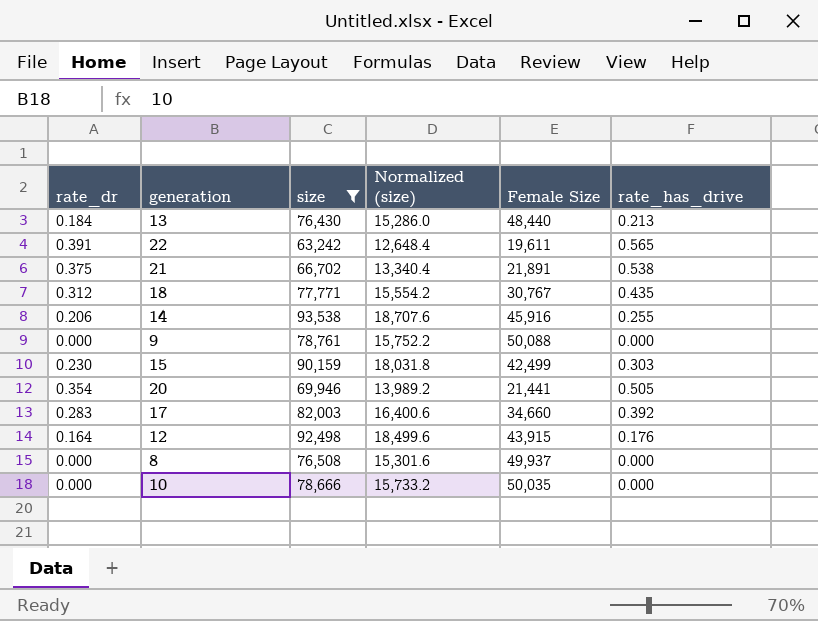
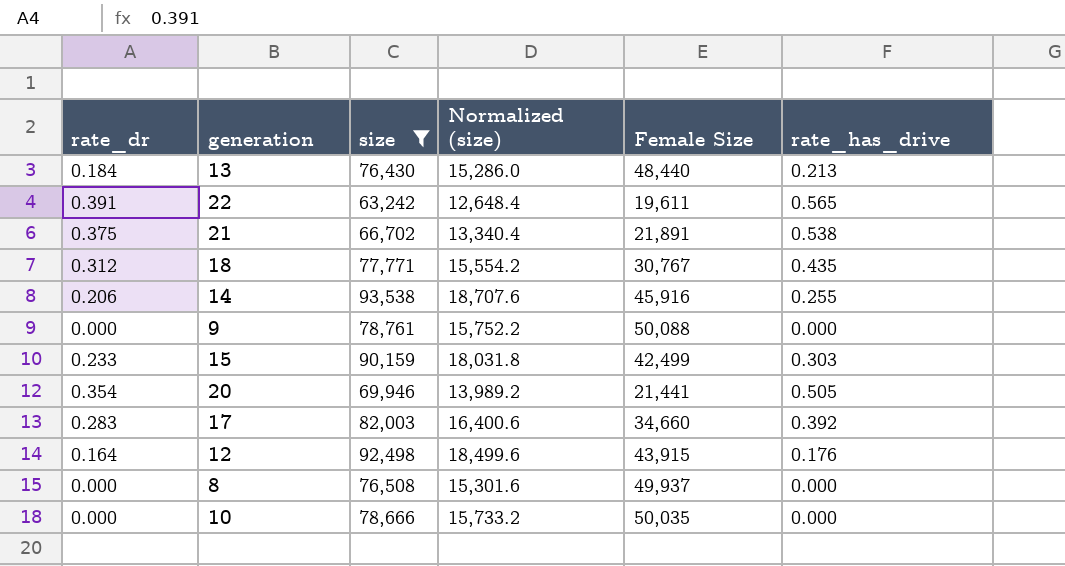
15 | rate_dr: 0.230 -> 0.233

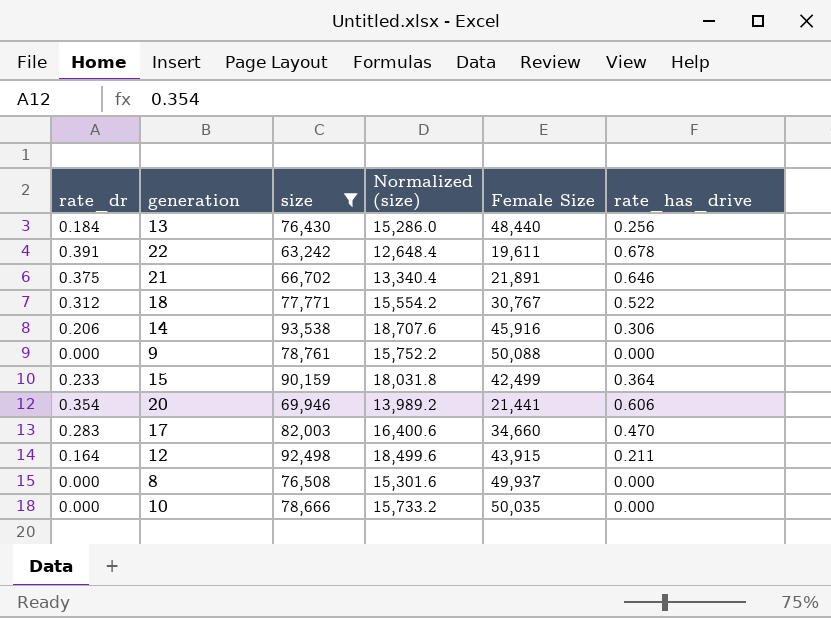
13 | rate_has_drive: 0.213 -> 0.256
22 | rate_has_drive: 0.565 -> 0.678
21 | rate_has_drive: 0.538 -> 0.646
18 | rate_has_drive: 0.435 -> 0.522
14 | rate_has_drive: 0.255 -> 0.306
15 | rate_has_drive: 0.303 -> 0.364
20 | rate_has_drive: 0.505 -> 0.606
17 | rate_has_drive: 0.392 -> 0.470
12 | rate_has_drive: 0.176 -> 0.211

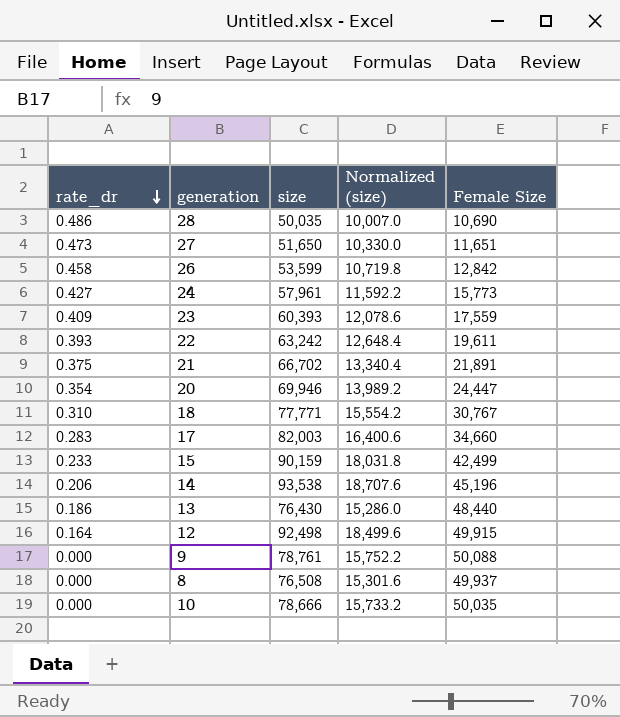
filter: size >= 63,242 -> none
row order: none -> rate_dr descending
column rate_has_drive | position: 6 -> none
22 | rate_dr: 0.391 -> 0.393
20 | Female Size: 21,441 -> 24,447
18 | rate_dr: 0.312 -> 0.310
14 | Female Size: 45,916 -> 45,196
13 | rate_dr: 0.184 -> 0.186
12 | Female Size: 43,915 -> 49,915

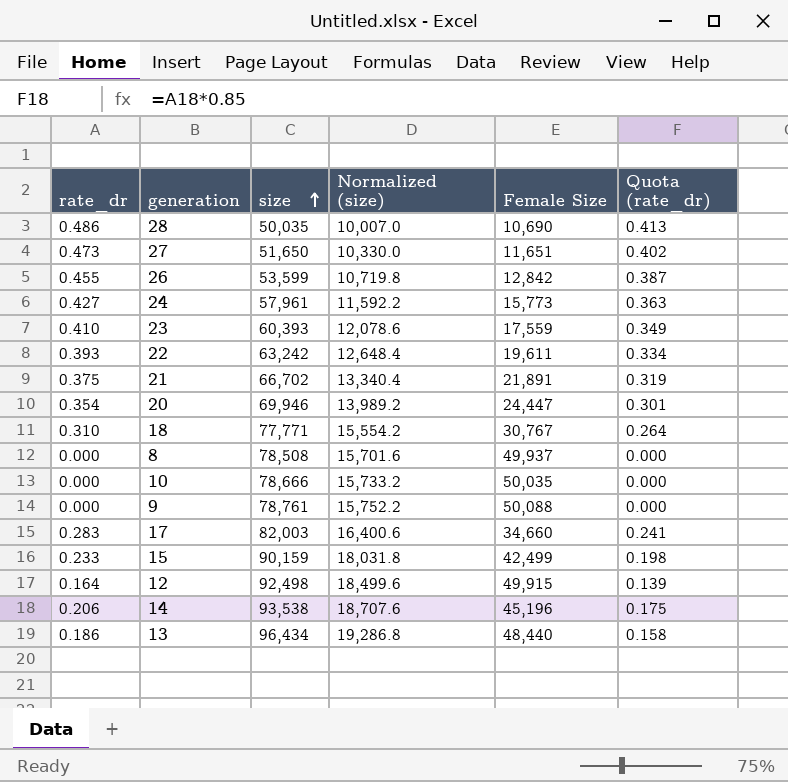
row order: rate_dr descending -> size ascending
column Quota (rate_dr) | formula: none -> [rate_dr] * 0.85
26 | rate_dr: 0.458 -> 0.455
23 | rate_dr: 0.409 -> 0.410
8 | size: 76,508 -> 78,508
8 | Normalized (size): 15,301.6 -> 15,701.6
13 | size: 76,430 -> 96,434
13 | Normalized (size): 15,286.0 -> 19,286.8

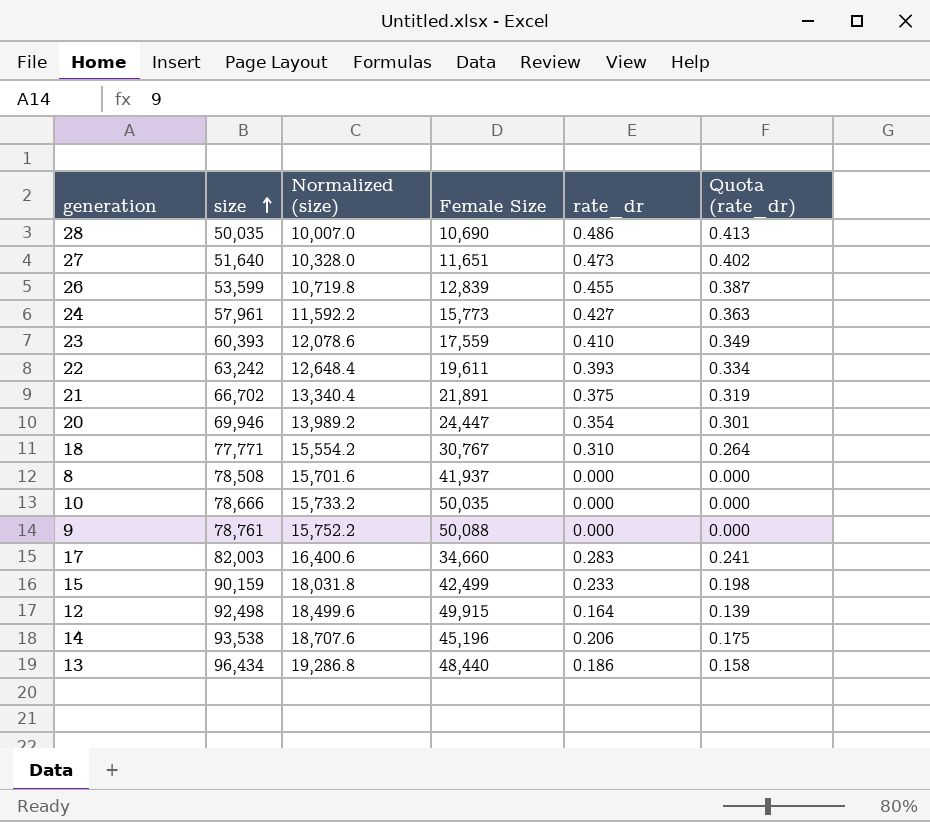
column rate_dr | position: 1 -> 5
27 | size: 51,650 -> 51,640
27 | Normalized (size): 10,330.0 -> 10,328.0
26 | Female Size: 12,842 -> 12,839
8 | Female Size: 49,937 -> 41,937

